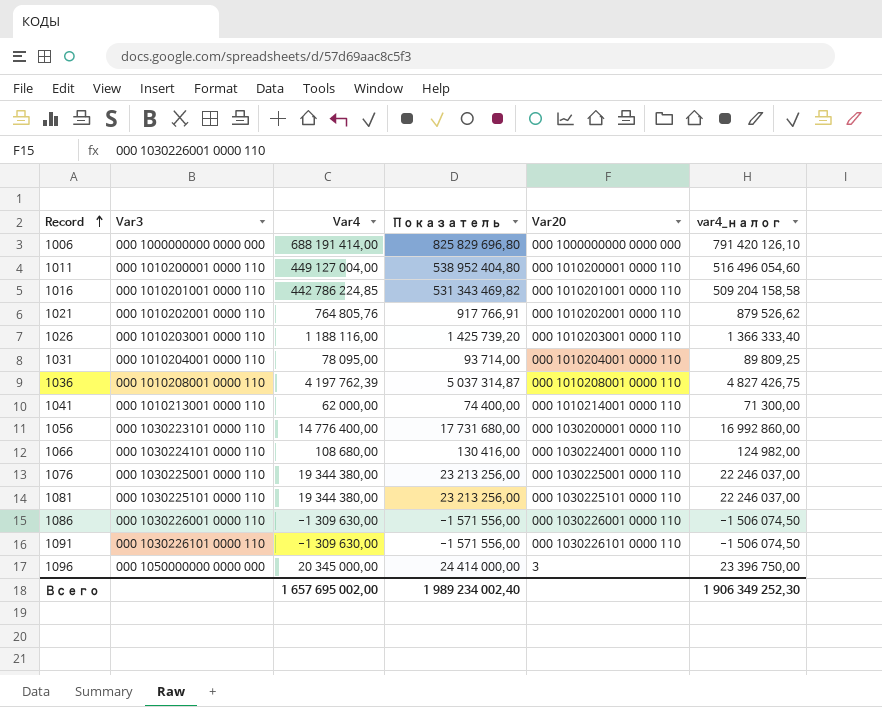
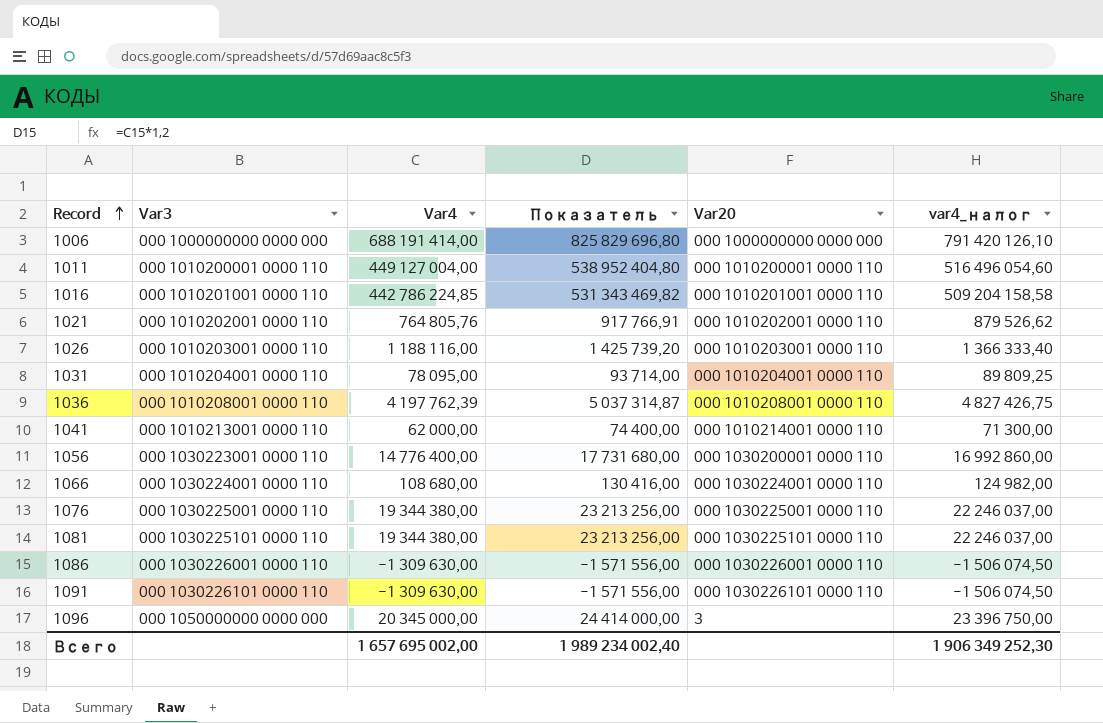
1056 | Var3: 000 1030223101 0000 110 -> 000 1030223001 0000 110
1066 | Var3: 000 1030224101 0000 110 -> 000 1030224001 0000 110

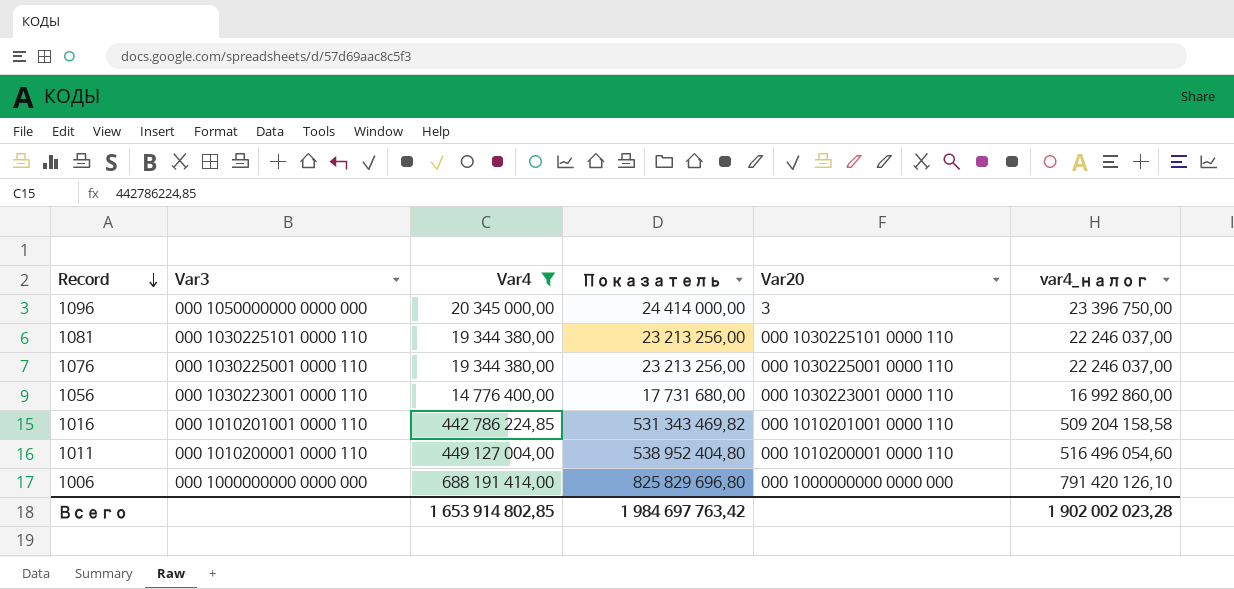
filter: none -> Var4 >= 14 776 400,00
row order: Record ascending -> Record descending
1056 | Var20: 000 1030200001 0000 110 -> 000 1030223001 0000 110
Всего | Var4: 1 657 695 002,00 -> 1 653 914 802,85
Всего | Показатель: 1 989 234 002,40 -> 1 984 697 763,42
Всего | var4_налог: 1 906 349 252,30 -> 1 902 002 023,28

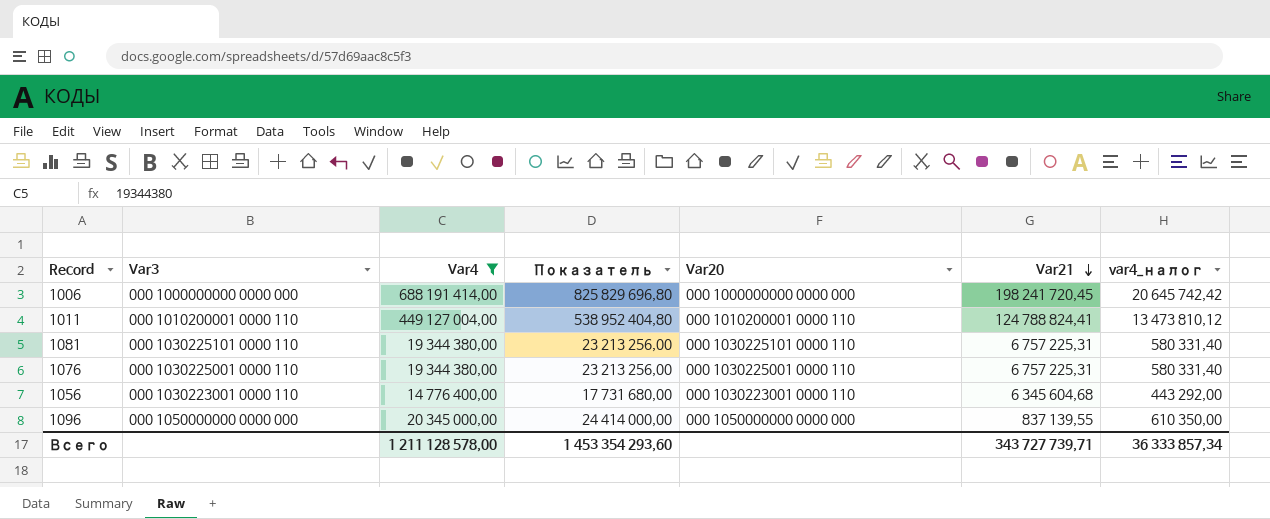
row order: Record descending -> Var21 descending
column Var21 | position: none -> 6
column var4_налог | formula: [Var4] * 1,15 -> [Var4] * 0,03
row 1016: 000 1010201001 0000 110 | 442 786 224,85 | 531 343 469,82 | 000 1010201001 0000 110 | 509 204 158,58 -> none
1096 | Var20: 3 -> 000 1050000000 0000 000
Всего | Var4: 1 653 914 802,85 -> 1 211 128 578,00
Всего | Показатель: 1 984 697 763,42 -> 1 453 354 293,60
Всего | var4_налог: 1 902 002 023,28 -> 36 333 857,34

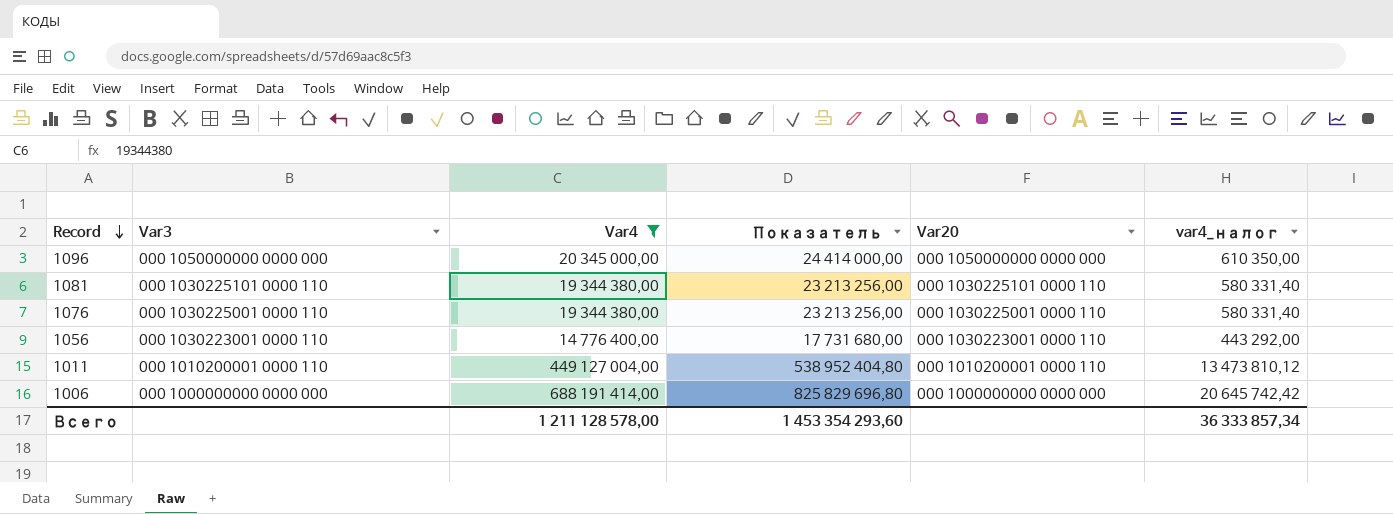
row order: Var21 descending -> Record descending
column Var21 | position: 6 -> none

